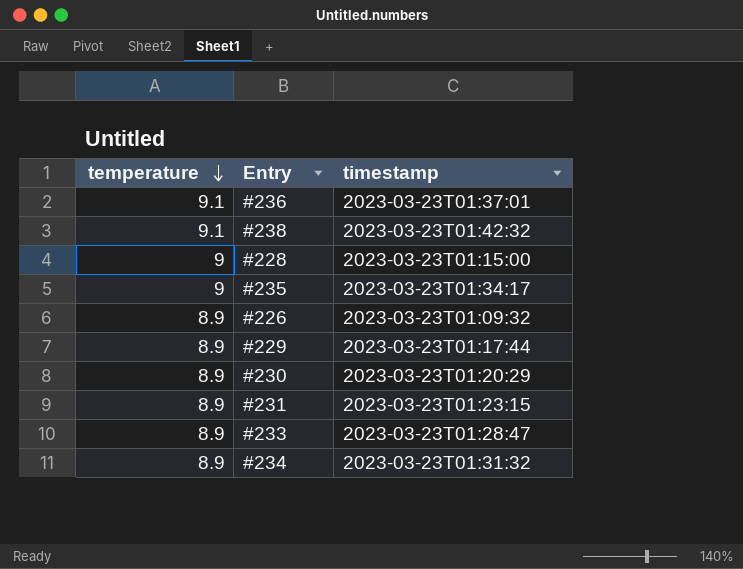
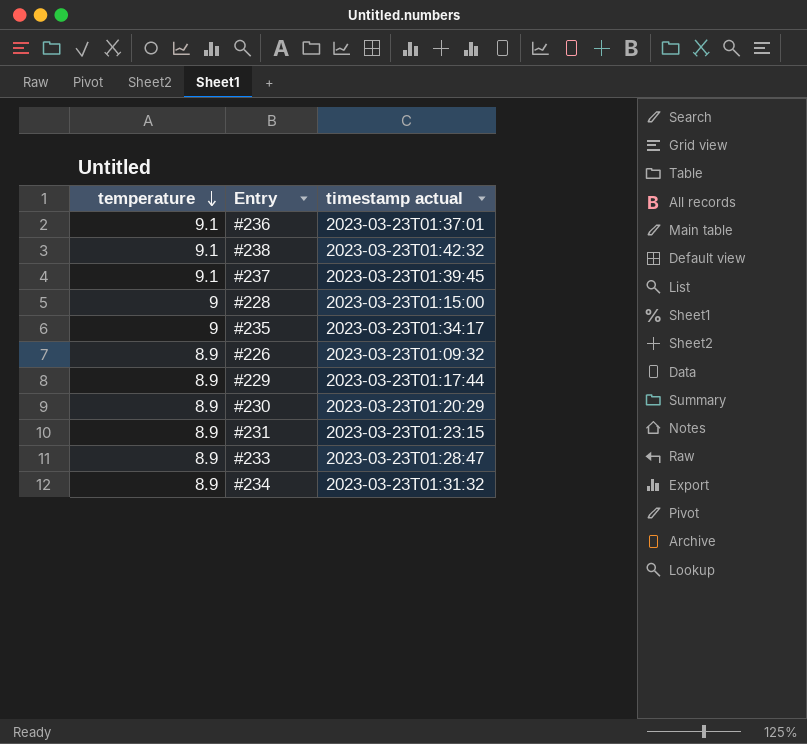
column name: timestamp -> timestamp actual
row #237: none -> 9.1 | 2023-03-23T01:39:45

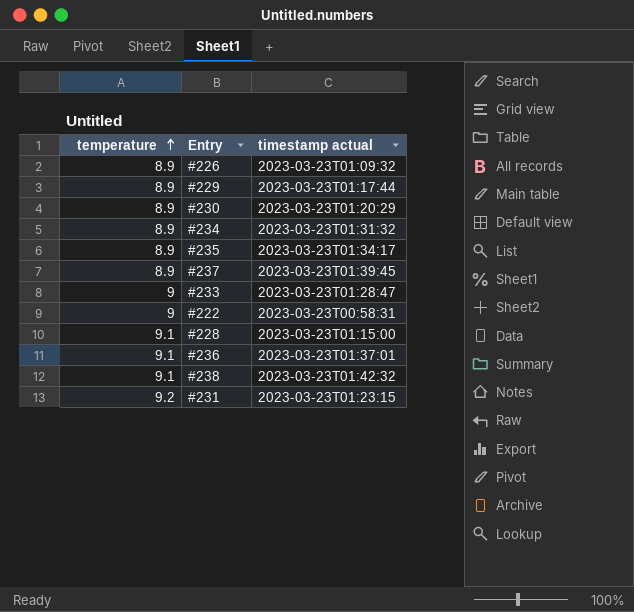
row order: temperature descending -> temperature ascending
#235 | temperature: 9 -> 8.9
#237 | temperature: 9.1 -> 8.9
#233 | temperature: 8.9 -> 9
row #222: none -> 9 | 2023-03-23T00:58:31
#228 | temperature: 9 -> 9.1
#231 | temperature: 8.9 -> 9.2

